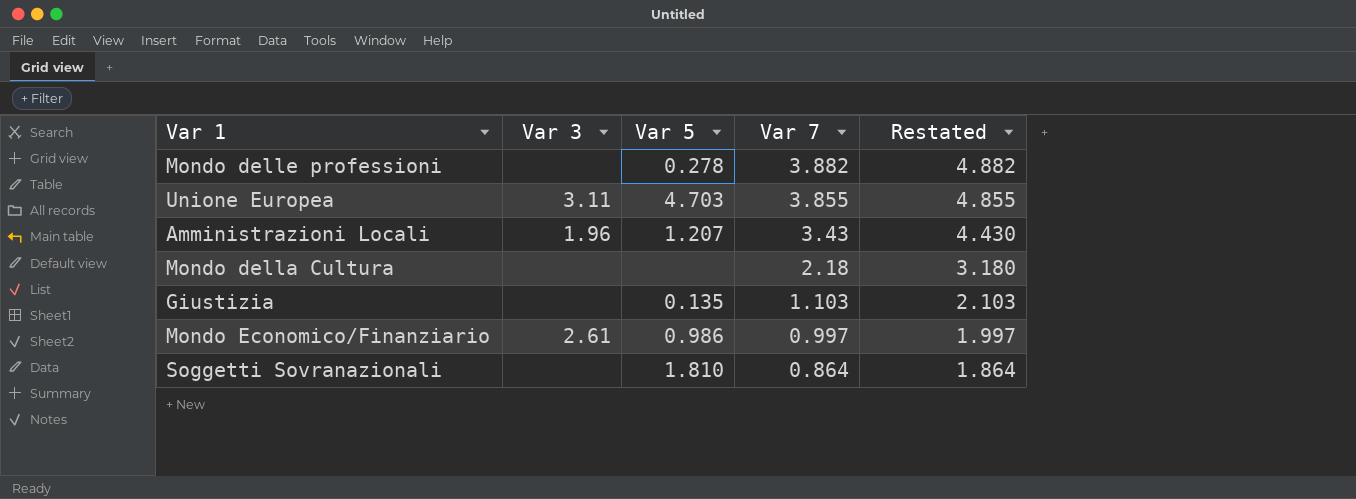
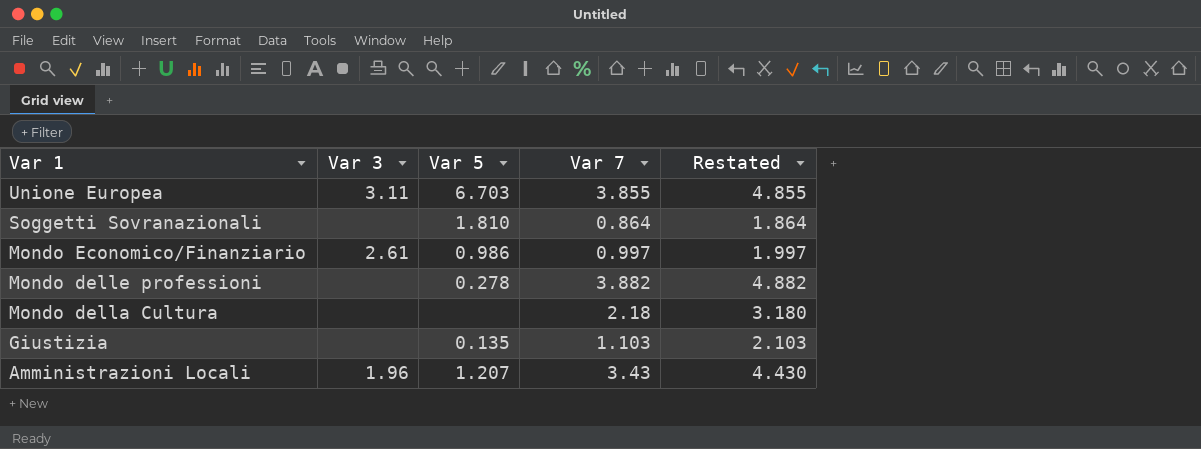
row order: Var 7 descending -> Var 1 descending
Unione Europea | Var 5: 4.703 -> 6.703

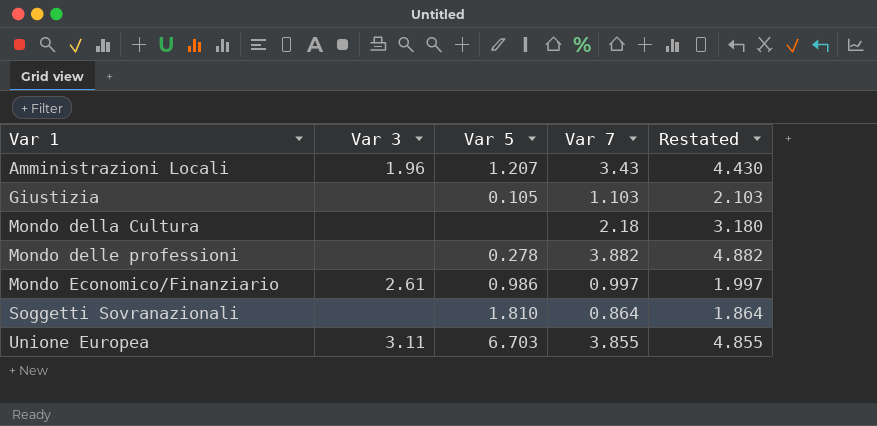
row order: Var 1 descending -> Var 1 ascending
Giustizia | Var 5: 0.135 -> 0.105

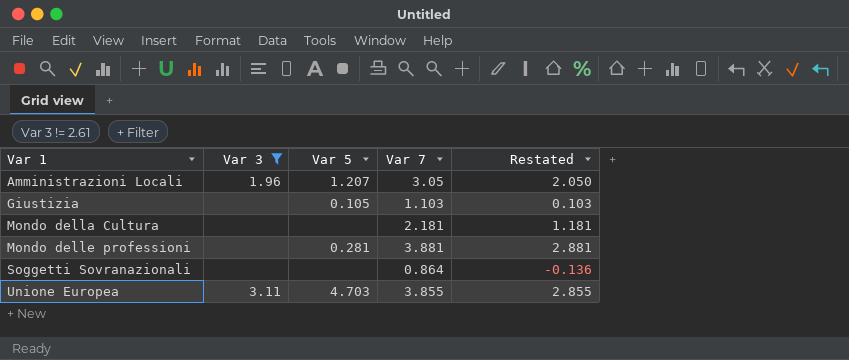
filter: none -> Var 3 != 2.61
column Restated | formula: [Var 7] + 1 -> [Var 7] - 1
Amministrazioni Locali | Var 7: 3.43 -> 3.05
Mondo della Cultura | Var 7: 2.18 -> 2.181
Mondo delle professioni | Var 5: 0.278 -> 0.281
Mondo delle professioni | Var 7: 3.882 -> 3.881
Soggetti Sovranazionali | Var 5: 1.810 -> none
Unione Europea | Var 5: 6.703 -> 4.703

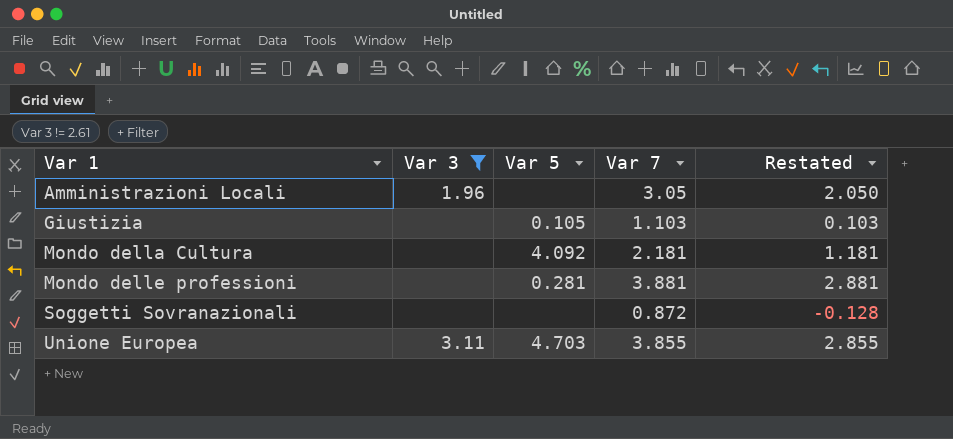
Amministrazioni Locali | Var 5: 1.207 -> none
Mondo della Cultura | Var 5: none -> 4.092
Soggetti Sovranazionali | Var 7: 0.864 -> 0.872
Soggetti Sovranazionali | Restated: -0.136 -> -0.128

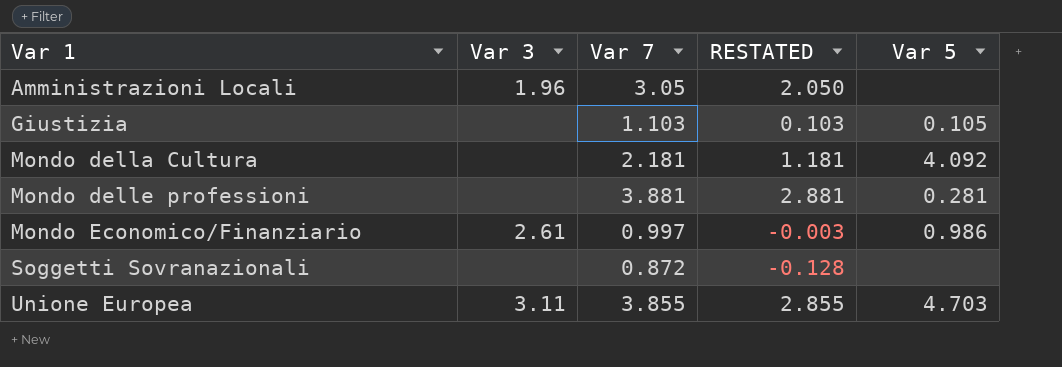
filter: Var 3 != 2.61 -> none
column name: Restated -> RESTATED
column Var 5 | position: 3 -> 5

